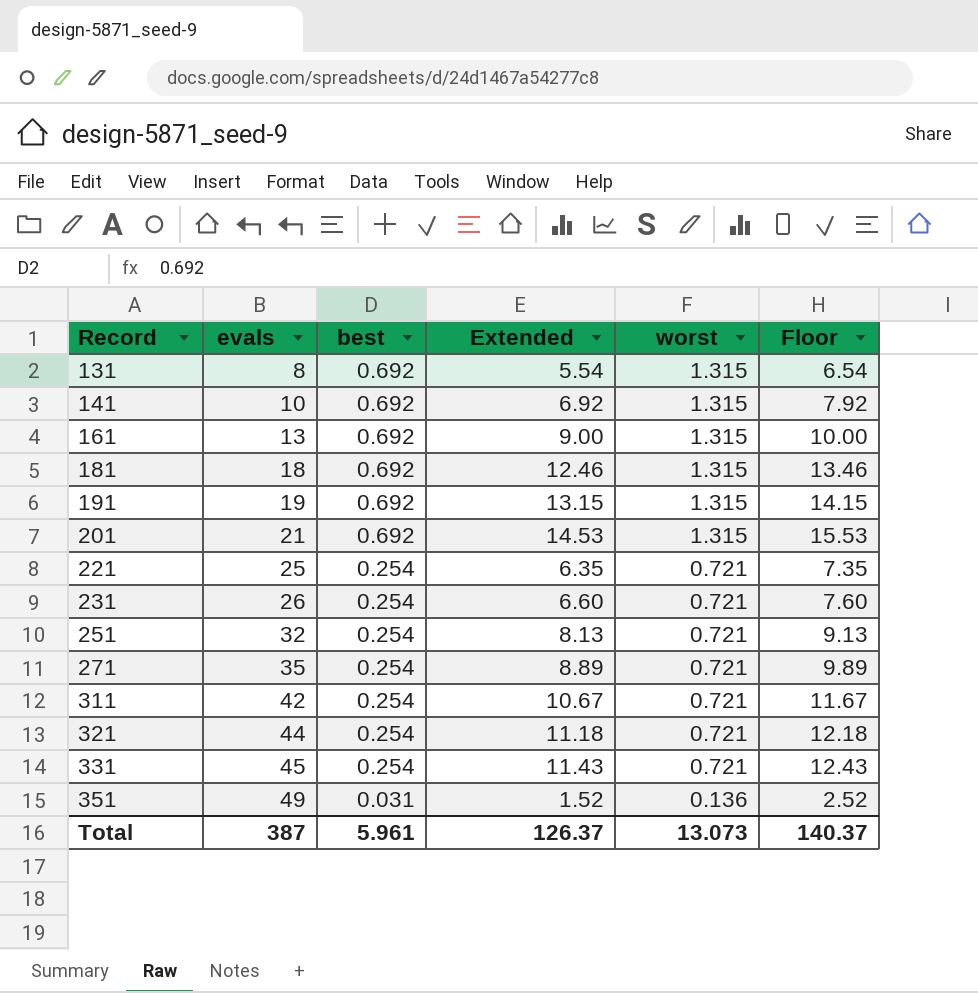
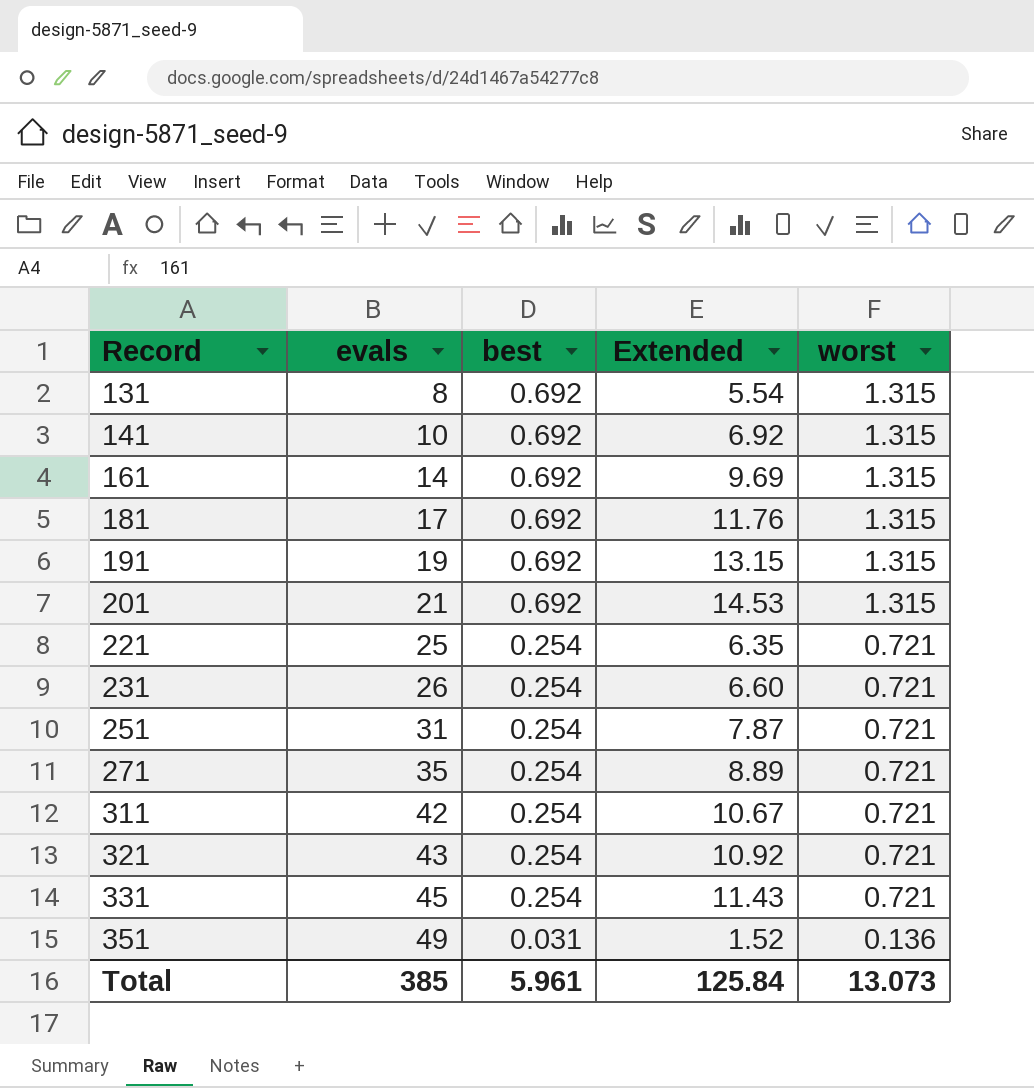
column Floor | formula: [Extended] + 1 -> none
161 | evals: 13 -> 14
161 | Extended: 9.00 -> 9.69
181 | evals: 18 -> 17
181 | Extended: 12.46 -> 11.76
251 | evals: 32 -> 31
251 | Extended: 8.13 -> 7.87
321 | evals: 44 -> 43
321 | Extended: 11.18 -> 10.92
Total | evals: 387 -> 385
Total | Extended: 126.37 -> 125.84

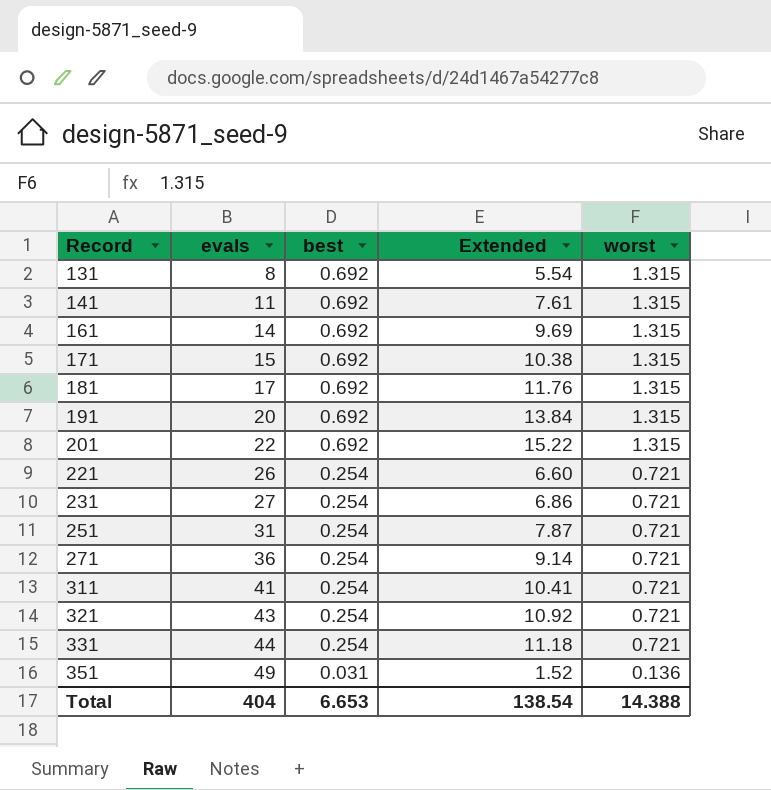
141 | evals: 10 -> 11
141 | Extended: 6.92 -> 7.61
row 171: none -> 15 | 0.692 | 10.38 | 1.315
191 | evals: 19 -> 20
191 | Extended: 13.15 -> 13.84
201 | evals: 21 -> 22
201 | Extended: 14.53 -> 15.22
221 | evals: 25 -> 26
221 | Extended: 6.35 -> 6.60
231 | evals: 26 -> 27
231 | Extended: 6.60 -> 6.86
271 | evals: 35 -> 36
271 | Extended: 8.89 -> 9.14
311 | evals: 42 -> 41
311 | Extended: 10.67 -> 10.41
331 | evals: 45 -> 44
331 | Extended: 11.43 -> 11.18
Total | evals: 385 -> 404
Total | best: 5.961 -> 6.653
Total | Extended: 125.84 -> 138.54
Total | worst: 13.073 -> 14.388

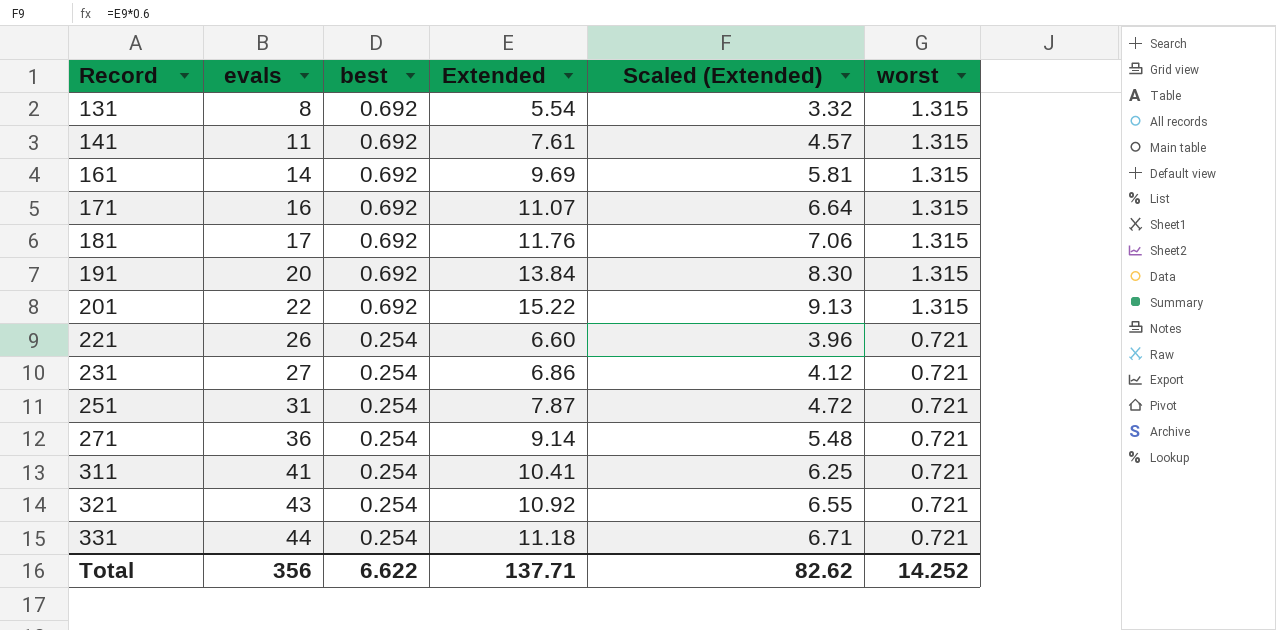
column Scaled (Extended) | formula: none -> [Extended] * 0.6
row 351: 49 | 0.031 | 1.52 | 0.136 -> none
171 | evals: 15 -> 16
171 | Extended: 10.38 -> 11.07
Total | evals: 404 -> 356
Total | best: 6.653 -> 6.622
Total | Extended: 138.54 -> 137.71
Total | worst: 14.388 -> 14.252

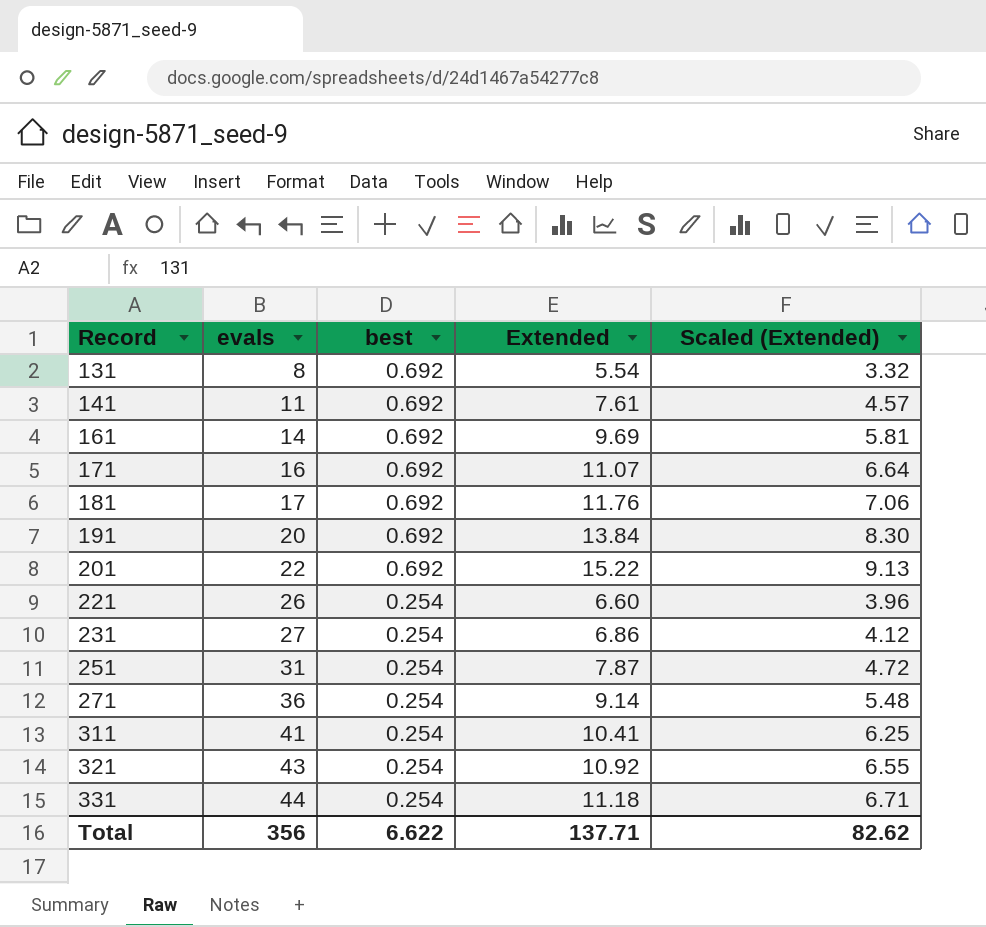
column worst | position: 6 -> none

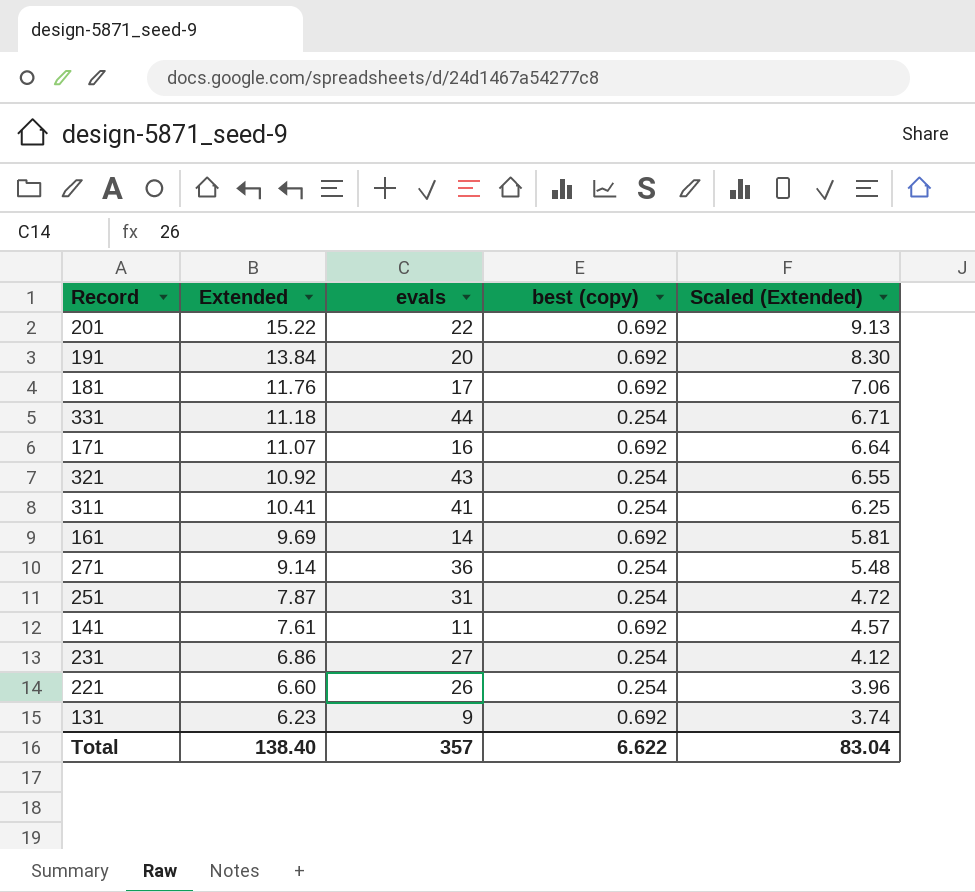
row order: Record ascending -> Extended descending
column Extended | position: 4 -> 2
column name: best -> best (copy)
131 | Extended: 5.54 -> 6.23
131 | evals: 8 -> 9
131 | Scaled (Extended): 3.32 -> 3.74
Total | Extended: 137.71 -> 138.40
Total | evals: 356 -> 357
Total | Scaled (Extended): 82.62 -> 83.04

